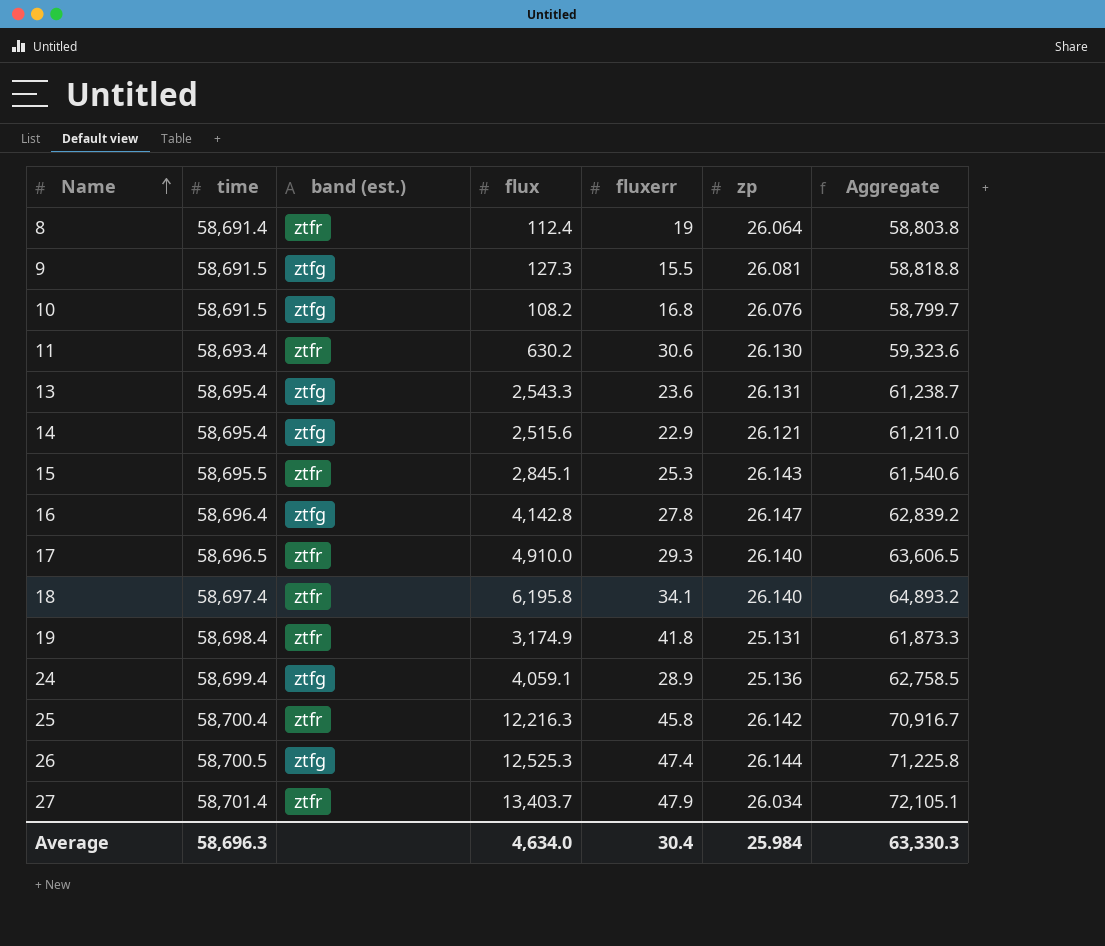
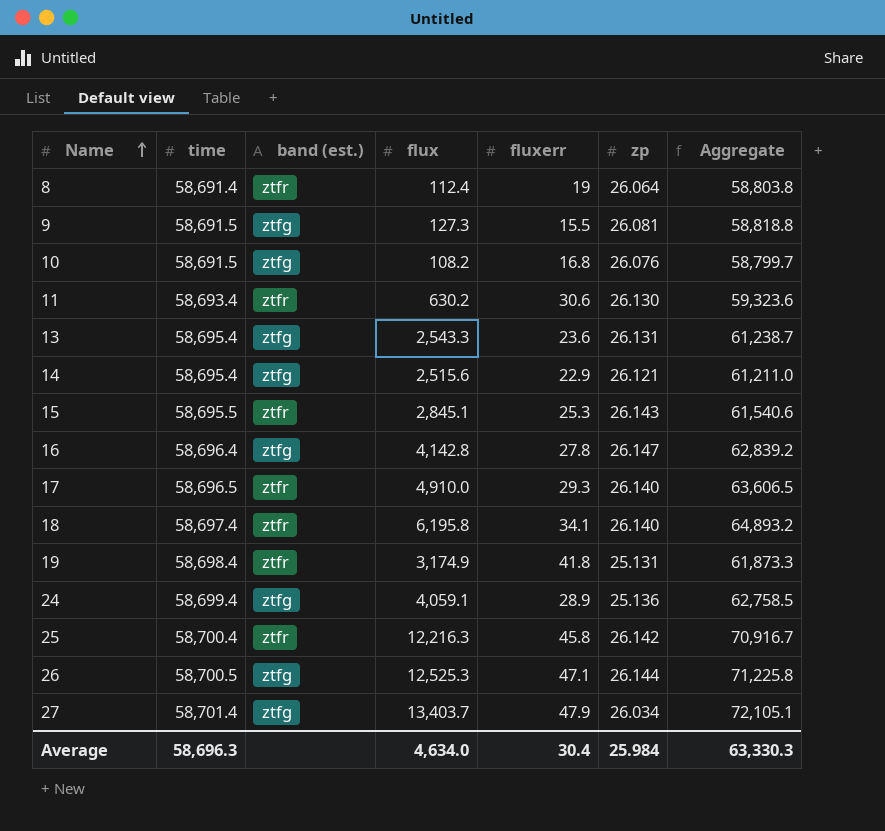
26 | fluxerr: 47.4 -> 47.1
27 | band (est.): ztfr -> ztfg

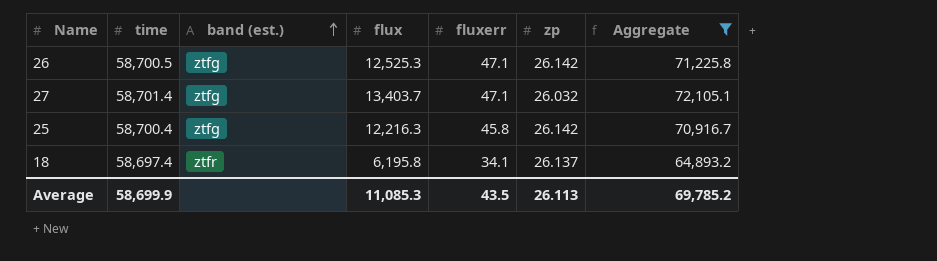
filter: none -> Aggregate >= 64,893.2
row order: Name ascending -> band (est.) ascending
26 | zp: 26.144 -> 26.142
27 | fluxerr: 47.9 -> 47.1
27 | zp: 26.034 -> 26.032
25 | band (est.): ztfr -> ztfg
18 | zp: 26.140 -> 26.137
Average | time: 58,696.3 -> 58,699.9
Average | flux: 4,634.0 -> 11,085.3
Average | fluxerr: 30.4 -> 43.5
Average | zp: 25.984 -> 26.113
Average | Aggregate: 63,330.3 -> 69,785.2

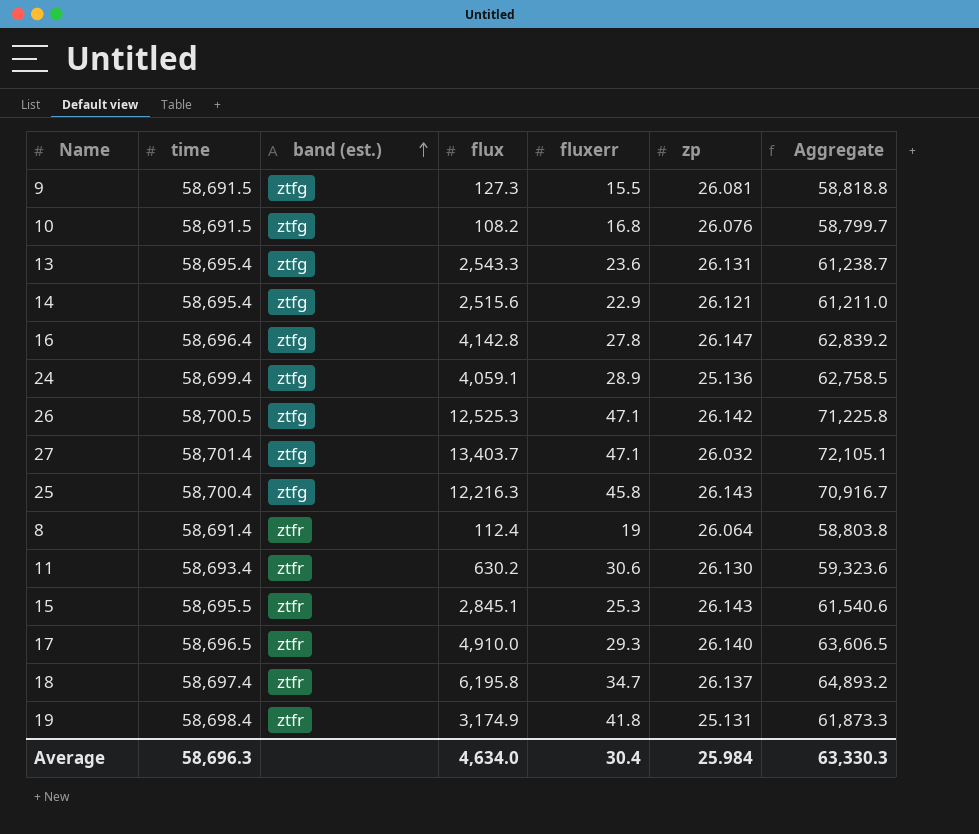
filter: Aggregate >= 64,893.2 -> none
25 | zp: 26.142 -> 26.143
18 | fluxerr: 34.1 -> 34.7
Average | time: 58,699.9 -> 58,696.3
Average | flux: 11,085.3 -> 4,634.0
Average | fluxerr: 43.5 -> 30.4
Average | zp: 26.113 -> 25.984
Average | Aggregate: 69,785.2 -> 63,330.3

